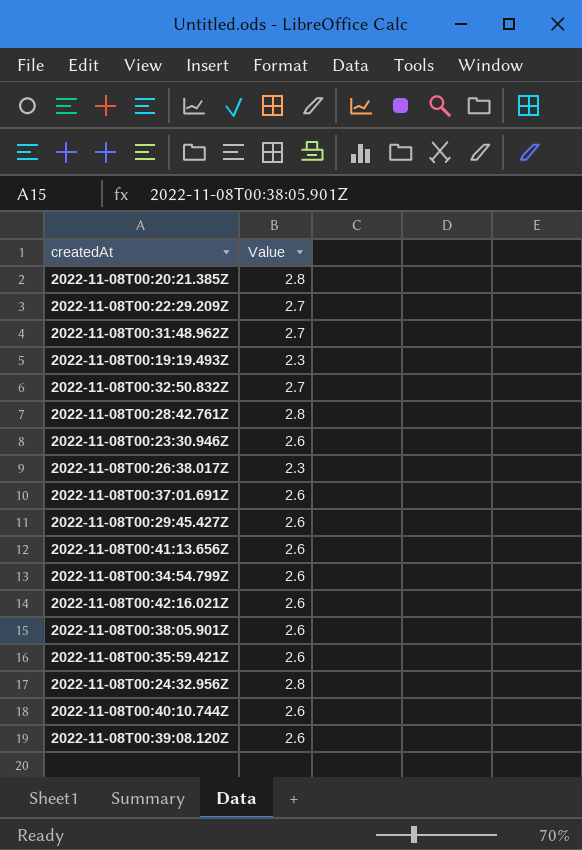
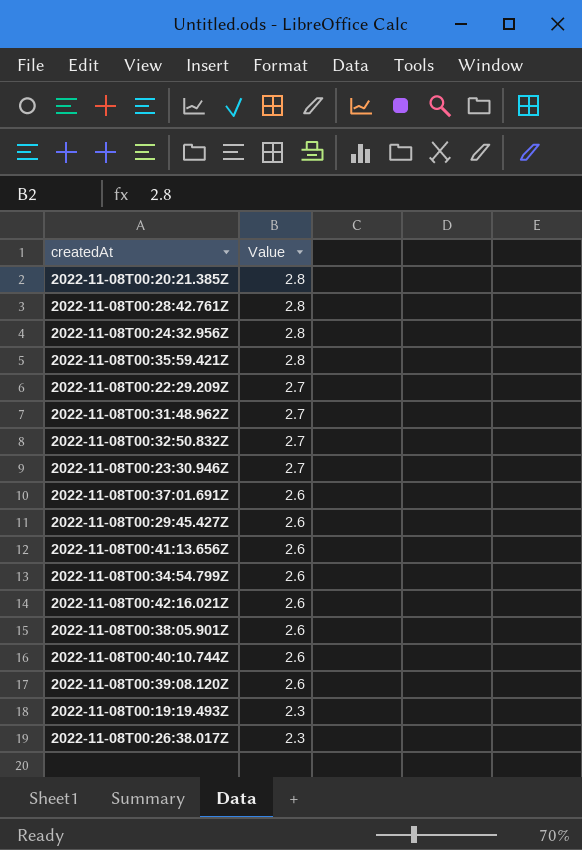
row order: none -> Value descending
2022-11-08T00:35:59.421Z | Value: 2.6 -> 2.8
2022-11-08T00:23:30.946Z | Value: 2.6 -> 2.7

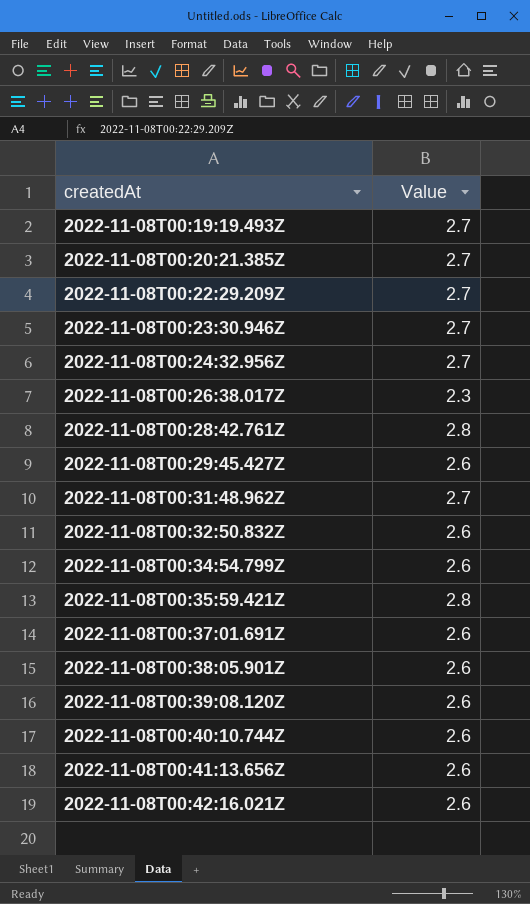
row order: Value descending -> createdAt ascending
2022-11-08T00:19:19.493Z | Value: 2.3 -> 2.7
2022-11-08T00:20:21.385Z | Value: 2.8 -> 2.7
2022-11-08T00:24:32.956Z | Value: 2.8 -> 2.7
2022-11-08T00:32:50.832Z | Value: 2.7 -> 2.6

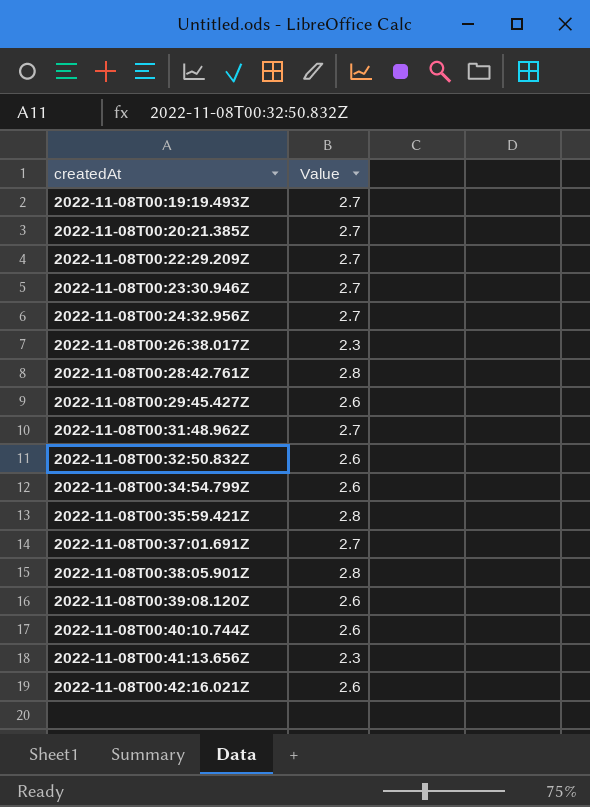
2022-11-08T00:37:01.691Z | Value: 2.6 -> 2.7
2022-11-08T00:38:05.901Z | Value: 2.6 -> 2.8
2022-11-08T00:41:13.656Z | Value: 2.6 -> 2.3

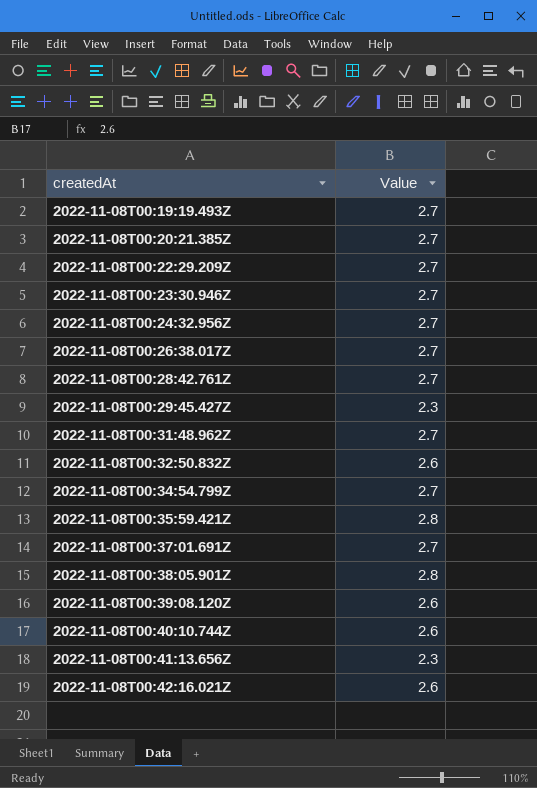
2022-11-08T00:26:38.017Z | Value: 2.3 -> 2.7
2022-11-08T00:28:42.761Z | Value: 2.8 -> 2.7
2022-11-08T00:29:45.427Z | Value: 2.6 -> 2.3
2022-11-08T00:34:54.799Z | Value: 2.6 -> 2.7

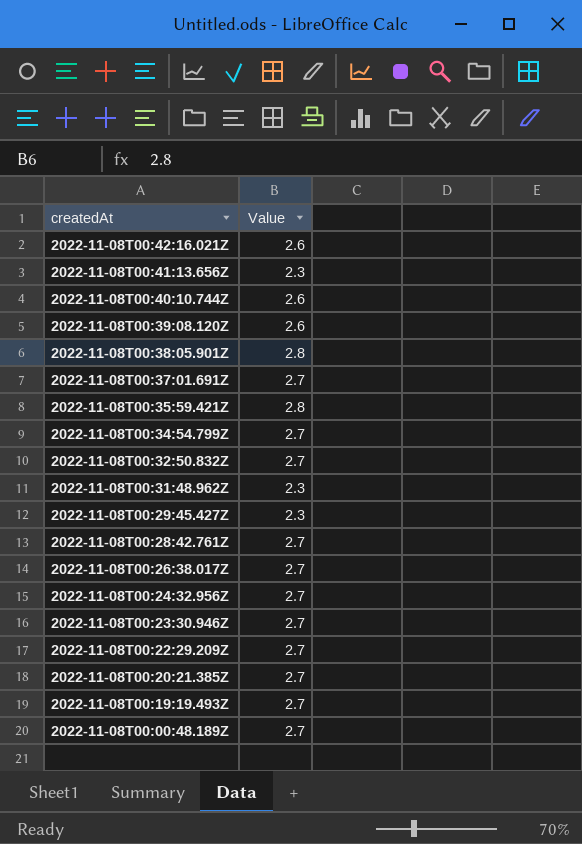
row order: createdAt ascending -> createdAt descending
2022-11-08T00:32:50.832Z | Value: 2.6 -> 2.7
2022-11-08T00:31:48.962Z | Value: 2.7 -> 2.3
row 2022-11-08T00:00:48.189Z: none -> 2.7

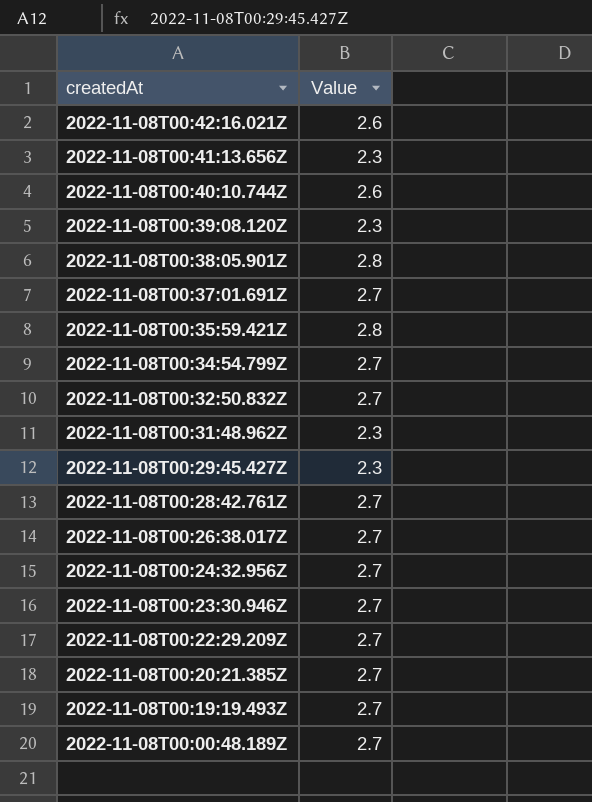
2022-11-08T00:39:08.120Z | Value: 2.6 -> 2.3

